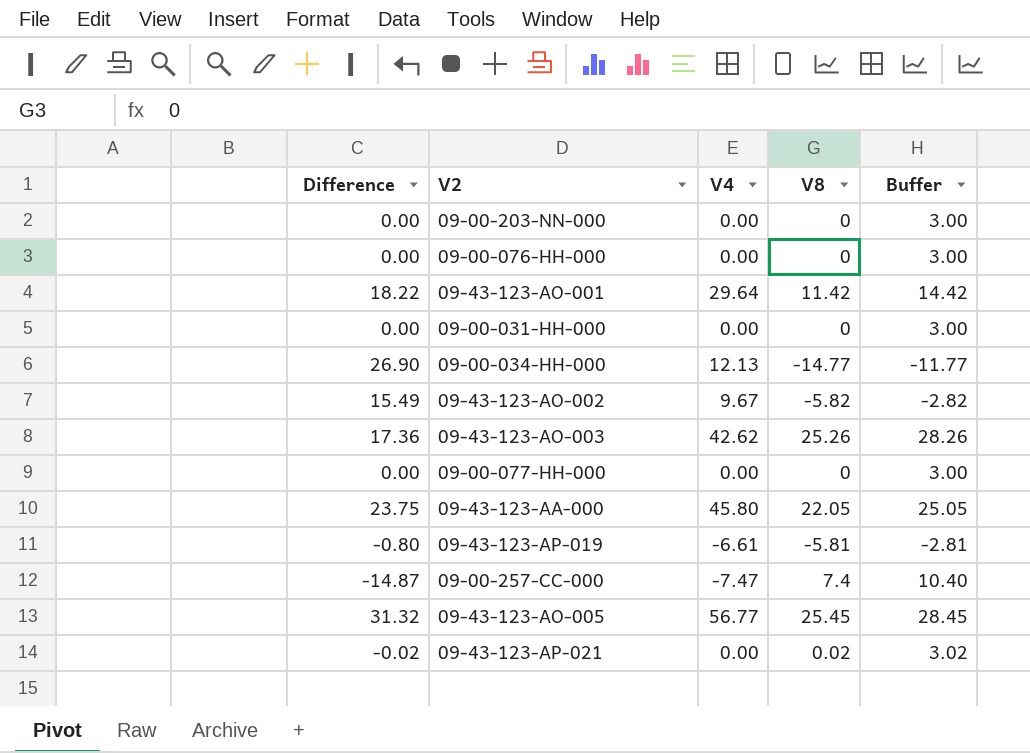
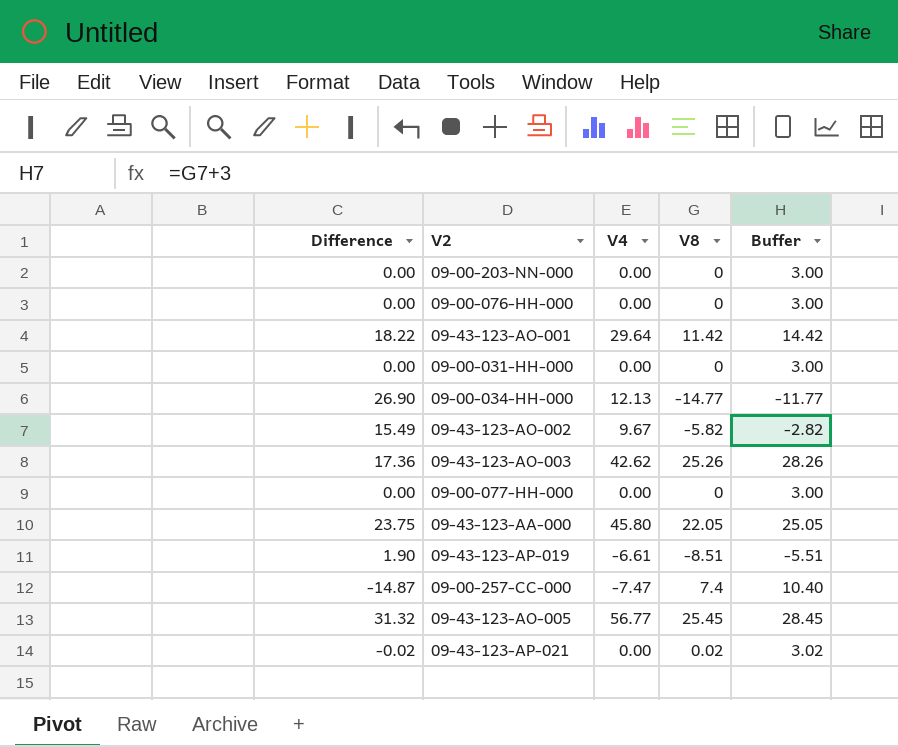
09-43-123-AP-019 | Difference: -0.80 -> 1.90
09-43-123-AP-019 | V8: -5.81 -> -8.51
09-43-123-AP-019 | Buffer: -2.81 -> -5.51

